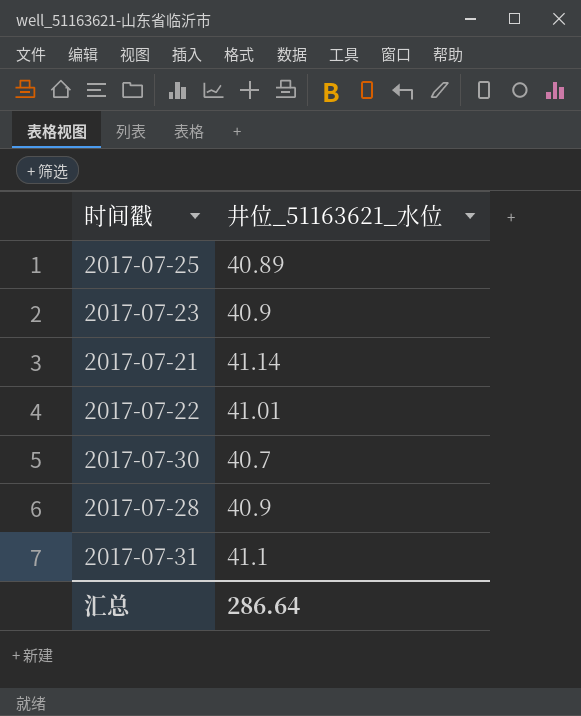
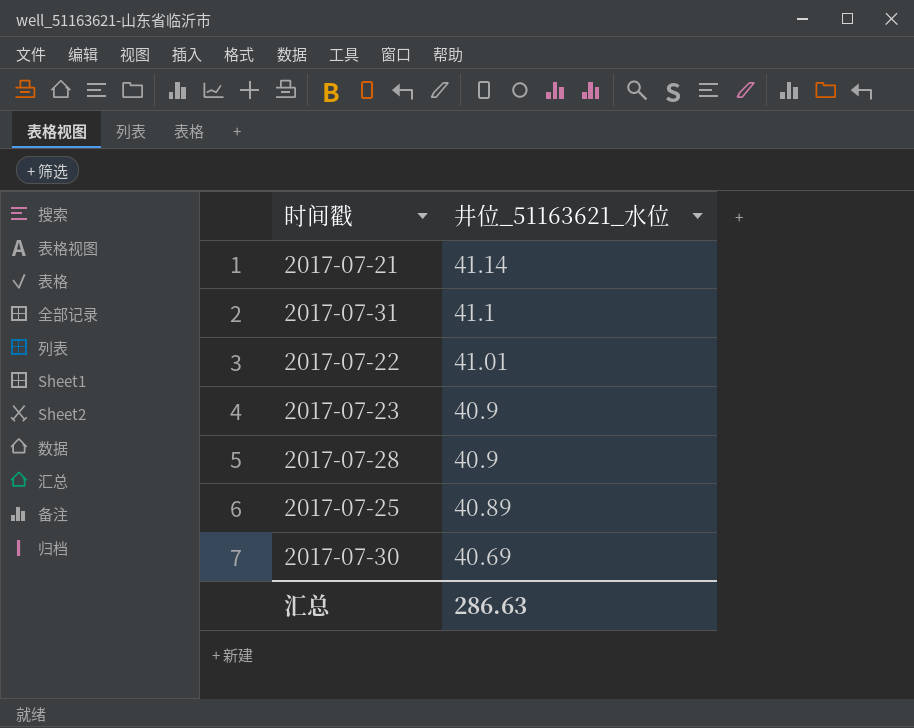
row order: none -> 井位_51163621_水位 descending
2017-07-30 | 井位_51163621_水位: 40.7 -> 40.69
汇总 | 井位_51163621_水位: 286.64 -> 286.63

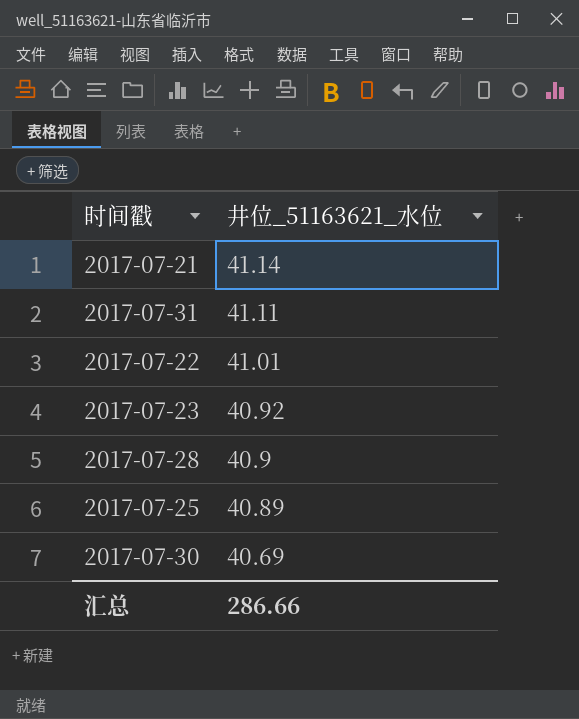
2017-07-31 | 井位_51163621_水位: 41.1 -> 41.11
2017-07-23 | 井位_51163621_水位: 40.9 -> 40.92
汇总 | 井位_51163621_水位: 286.63 -> 286.66

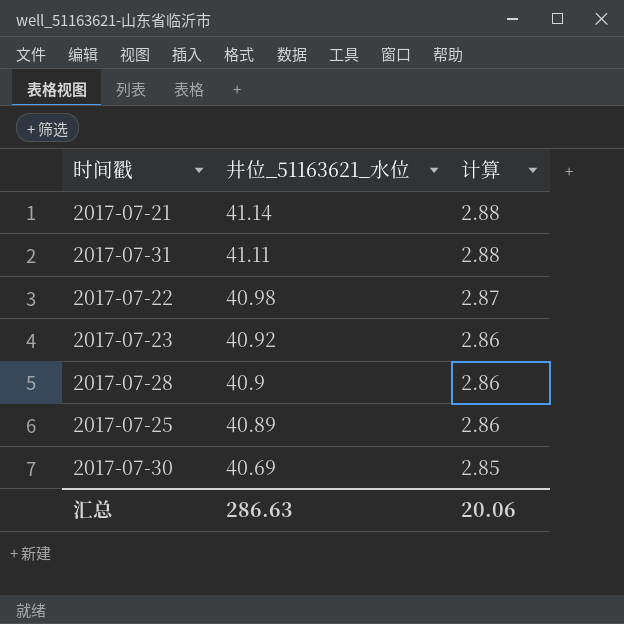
column 计算 | formula: none -> [井位_51163621_水位] * 0.07
2017-07-22 | 井位_51163621_水位: 41.01 -> 40.98
汇总 | 井位_51163621_水位: 286.66 -> 286.63

